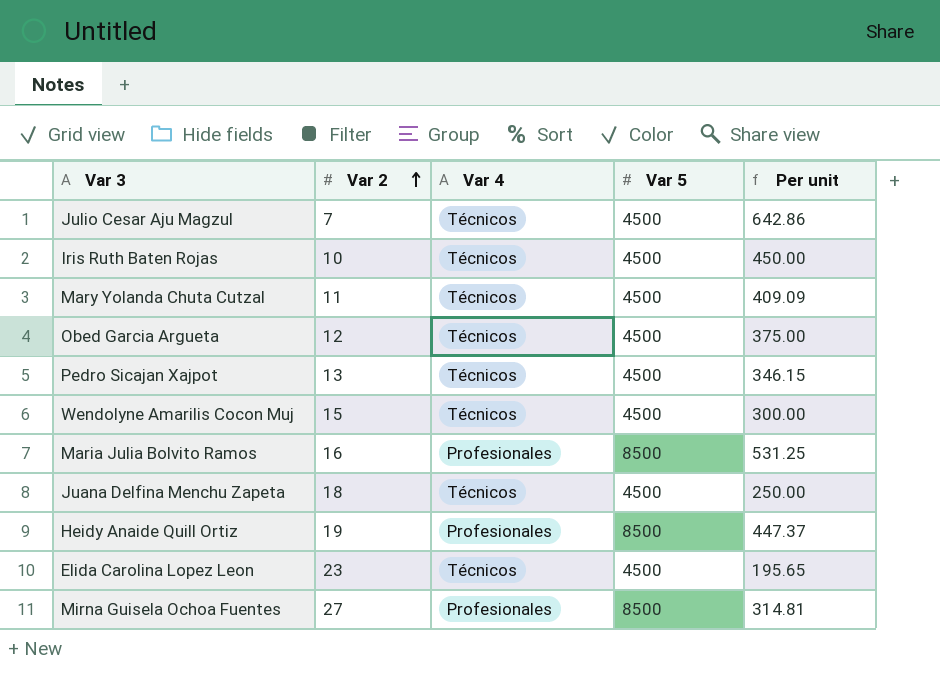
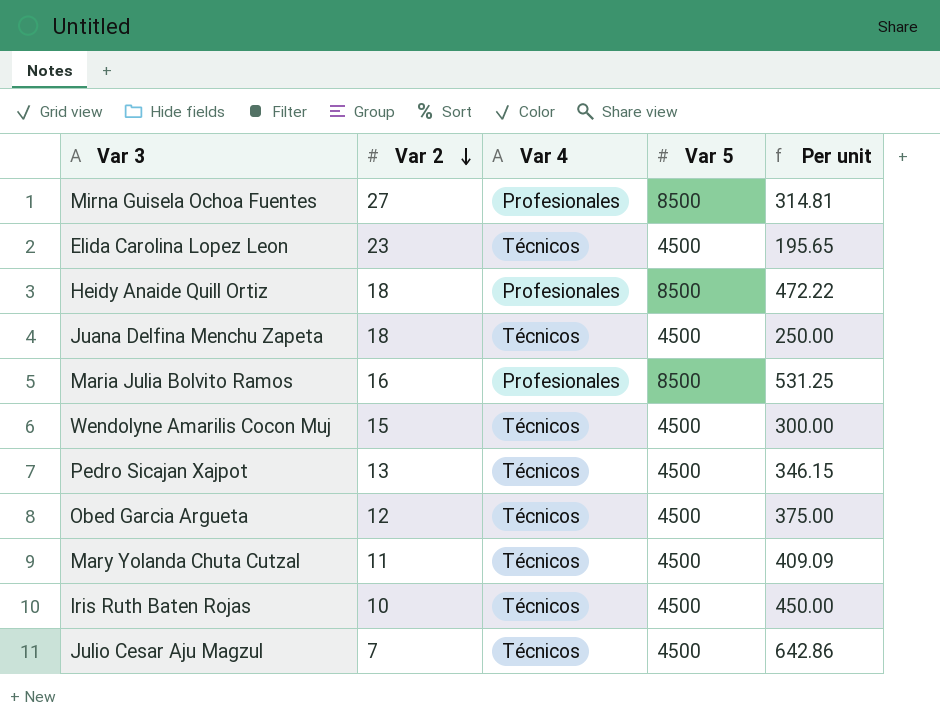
row order: Var 2 ascending -> Var 2 descending
Heidy Anaide Quill Ortiz | Var 2: 19 -> 18
Heidy Anaide Quill Ortiz | Per unit: 447.37 -> 472.22

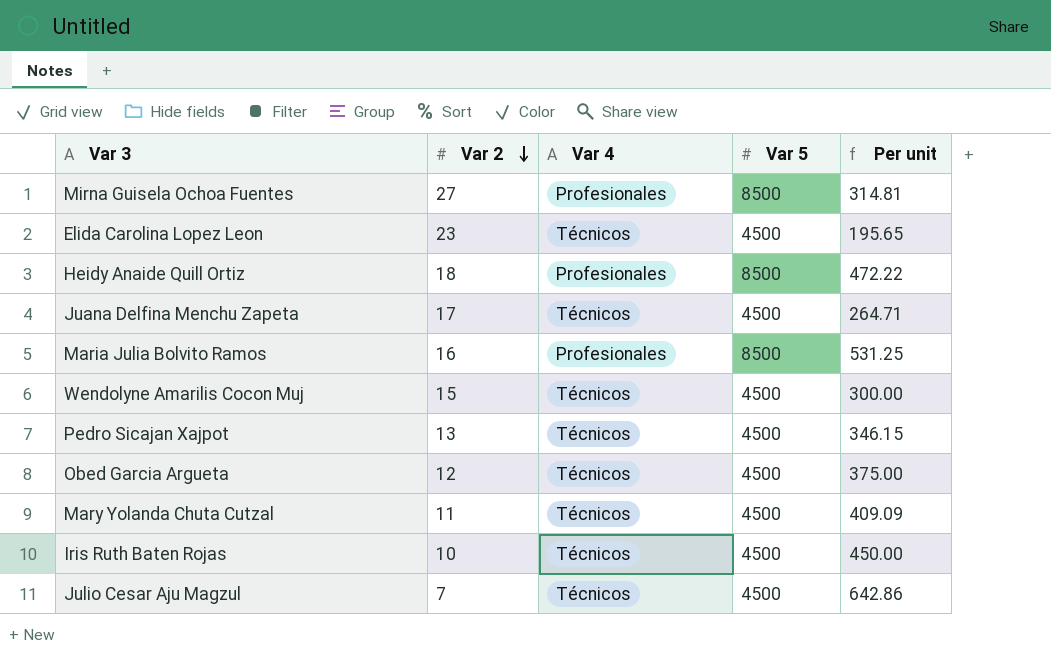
Juana Delfina Menchu Zapeta | Var 2: 18 -> 17
Juana Delfina Menchu Zapeta | Per unit: 250.00 -> 264.71

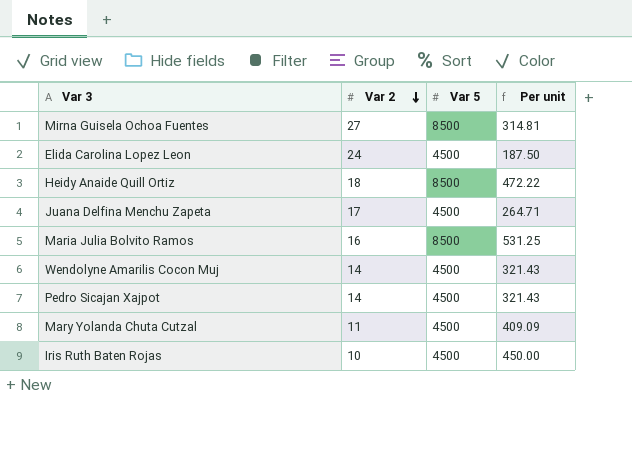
column Var 4 | position: 3 -> none
row Obed Garcia Argueta: 12 | Técnicos | 4500 | 375.00 -> none
row Julio Cesar Aju Magzul: 7 | Técnicos | 4500 | 642.86 -> none
Elida Carolina Lopez Leon | Var 2: 23 -> 24
Elida Carolina Lopez Leon | Per unit: 195.65 -> 187.50
Wendolyne Amarilis Cocon Muj | Var 2: 15 -> 14
Wendolyne Amarilis Cocon Muj | Per unit: 300.00 -> 321.43
Pedro Sicajan Xajpot | Var 2: 13 -> 14
Pedro Sicajan Xajpot | Per unit: 346.15 -> 321.43

